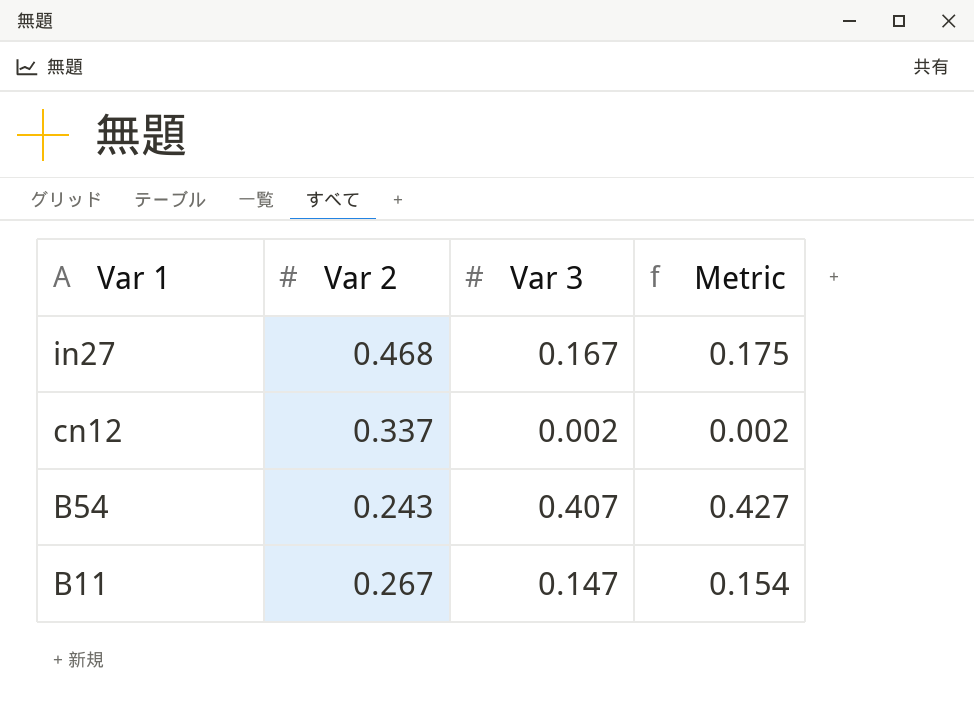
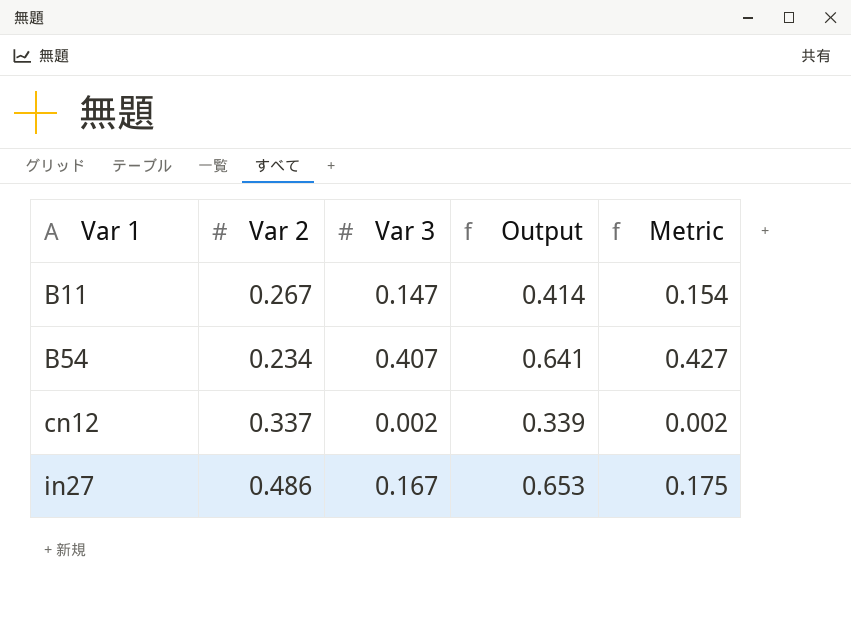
row order: Var 1 descending -> Var 1 ascending
column Output | formula: none -> [Var 2] + [Var 3]
B54 | Var 2: 0.243 -> 0.234
in27 | Var 2: 0.468 -> 0.486

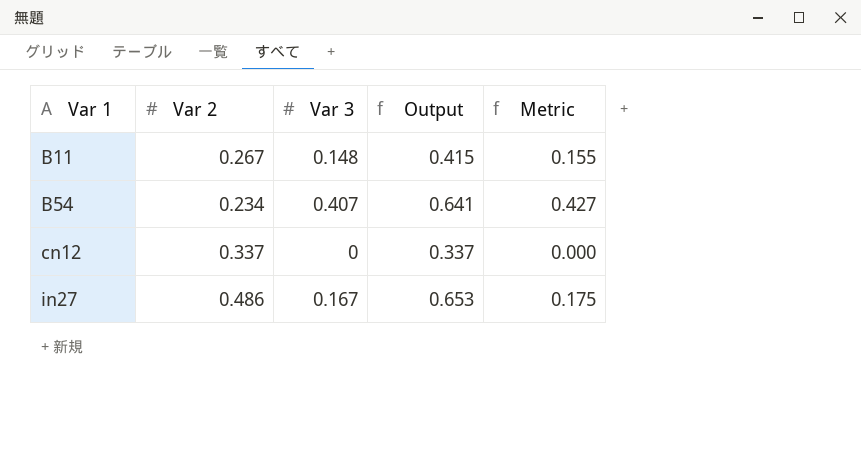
B11 | Var 3: 0.147 -> 0.148
B11 | Output: 0.414 -> 0.415
B11 | Metric: 0.154 -> 0.155
cn12 | Var 3: 0.002 -> 0
cn12 | Output: 0.339 -> 0.337
cn12 | Metric: 0.002 -> 0.000

